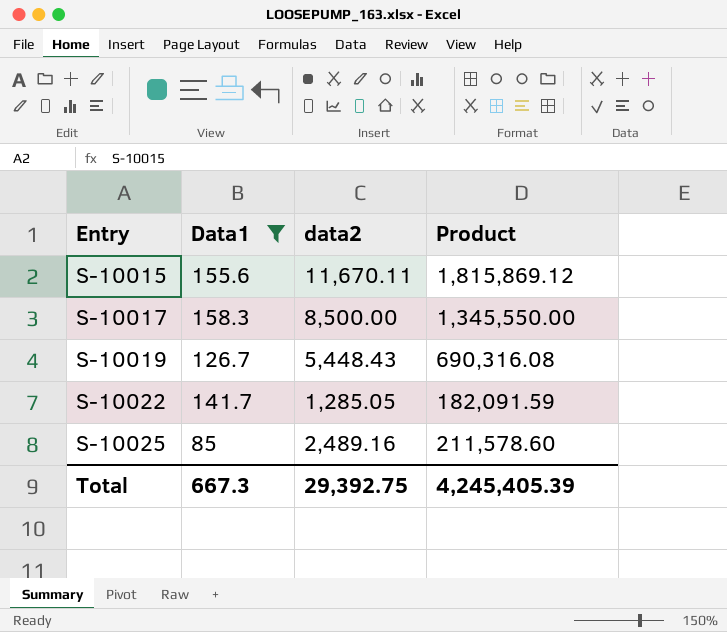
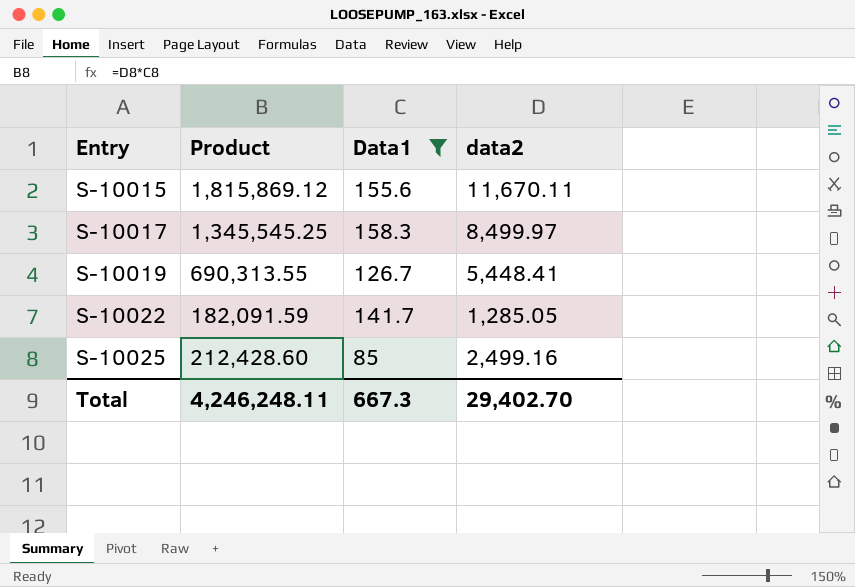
column Product | position: 4 -> 2
S-10017 | Product: 1,345,550.00 -> 1,345,545.25
S-10017 | data2: 8,500.00 -> 8,499.97
S-10019 | Product: 690,316.08 -> 690,313.55
S-10019 | data2: 5,448.43 -> 5,448.41
S-10025 | Product: 211,578.60 -> 212,428.60
S-10025 | data2: 2,489.16 -> 2,499.16
Total | Product: 4,245,405.39 -> 4,246,248.11
Total | data2: 29,392.75 -> 29,402.70

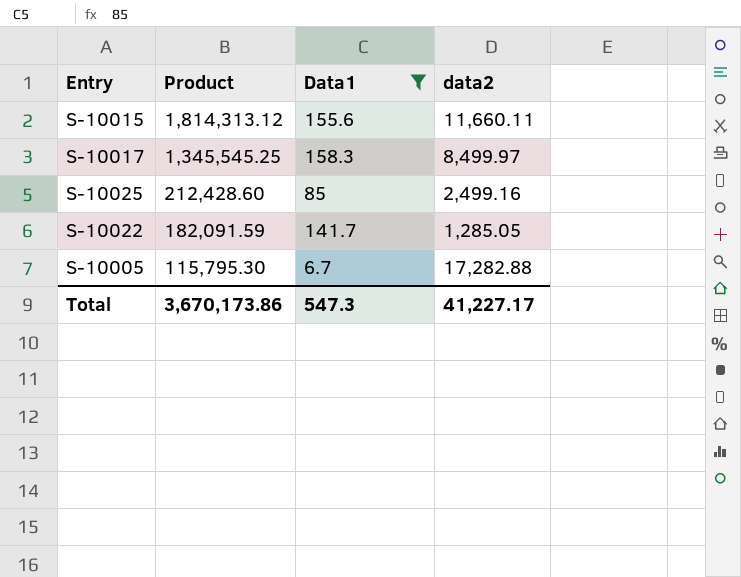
row order: Entry ascending -> Product descending
row S-10019: 690,313.55 | 126.7 | 5,448.41 -> none
S-10015 | Product: 1,815,869.12 -> 1,814,313.12
S-10015 | data2: 11,670.11 -> 11,660.11
row S-10005: none -> 115,795.30 | 6.7 | 17,282.88
Total | Product: 4,246,248.11 -> 3,670,173.86
Total | Data1: 667.3 -> 547.3
Total | data2: 29,402.70 -> 41,227.17

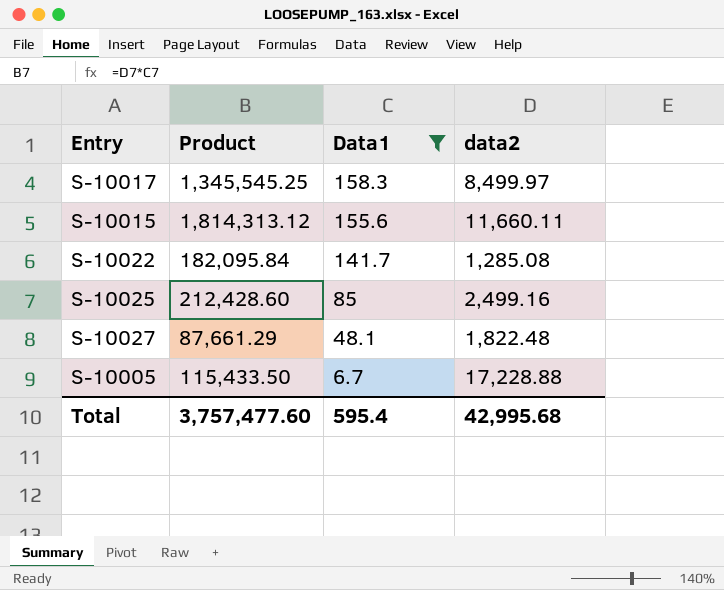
row order: Product descending -> Data1 descending
S-10022 | Product: 182,091.59 -> 182,095.84
S-10022 | data2: 1,285.05 -> 1,285.08
row S-10027: none -> 87,661.29 | 48.1 | 1,822.48
S-10005 | Product: 115,795.30 -> 115,433.50
S-10005 | data2: 17,282.88 -> 17,228.88
Total | Product: 3,670,173.86 -> 3,757,477.60
Total | Data1: 547.3 -> 595.4
Total | data2: 41,227.17 -> 42,995.68

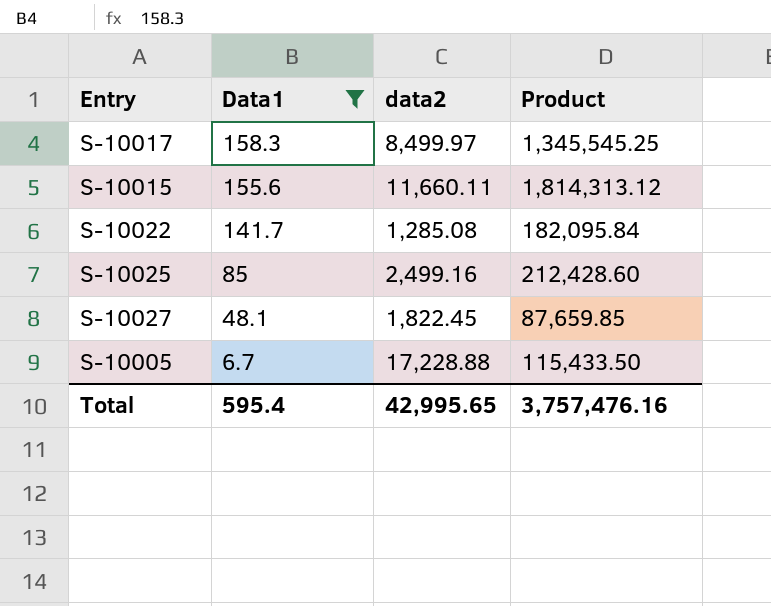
column Product | position: 2 -> 4
S-10027 | data2: 1,822.48 -> 1,822.45
S-10027 | Product: 87,661.29 -> 87,659.85
Total | data2: 42,995.68 -> 42,995.65
Total | Product: 3,757,477.60 -> 3,757,476.16

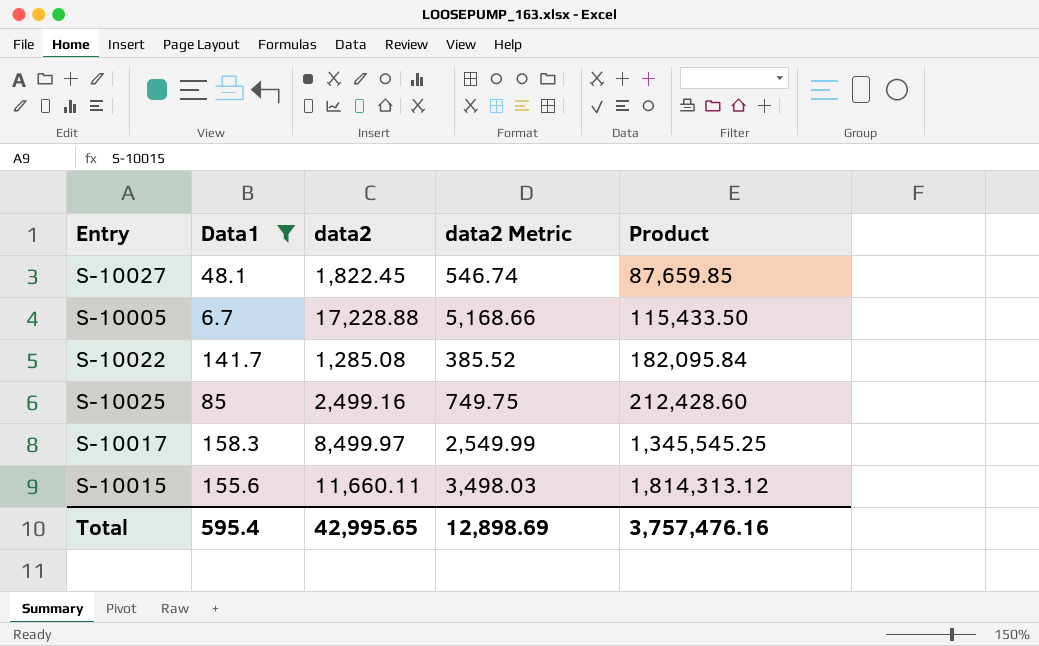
row order: Data1 descending -> Product ascending
column data2 Metric | formula: none -> [data2] * 0.3

